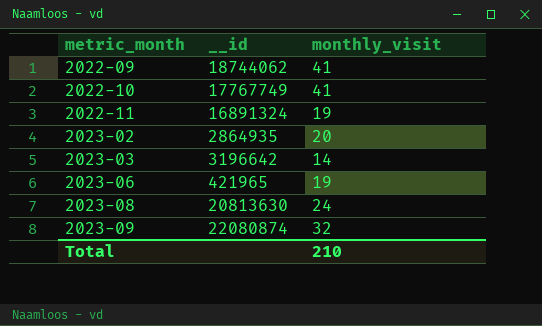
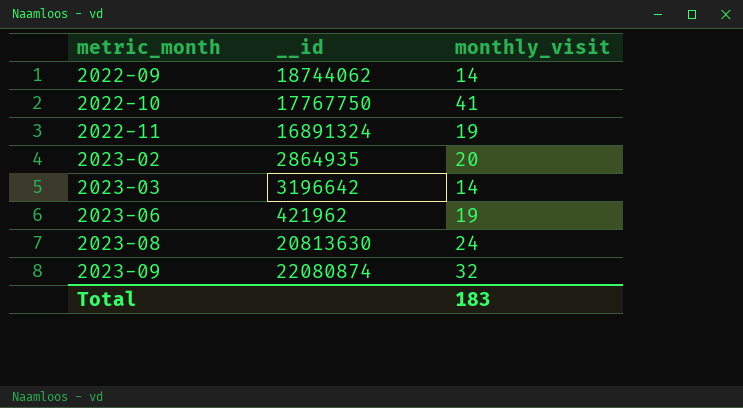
2022-09 | monthly_visit: 41 -> 14
2022-10 | __id: 17767749 -> 17767750
2023-06 | __id: 421965 -> 421962
Total | monthly_visit: 210 -> 183

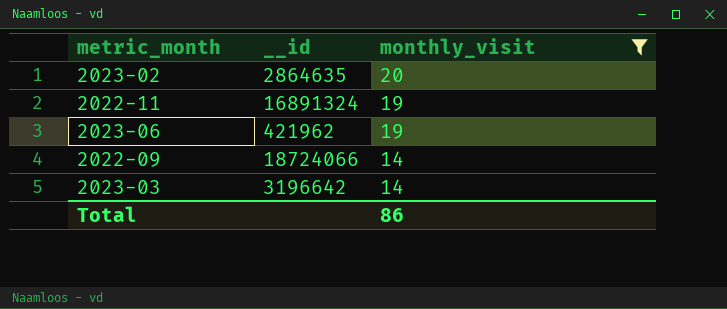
filter: none -> monthly_visit <= 20
row order: metric_month ascending -> monthly_visit descending
2023-02 | __id: 2864935 -> 2864635
2022-09 | __id: 18744062 -> 18724066
Total | monthly_visit: 183 -> 86

